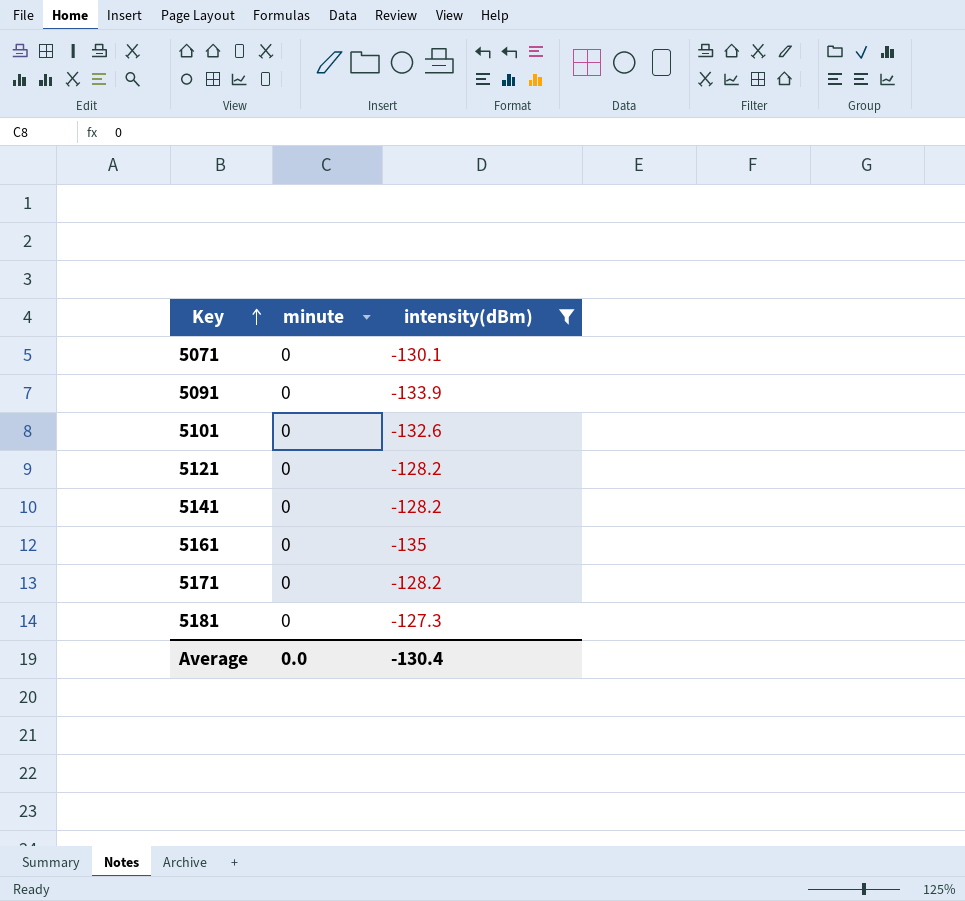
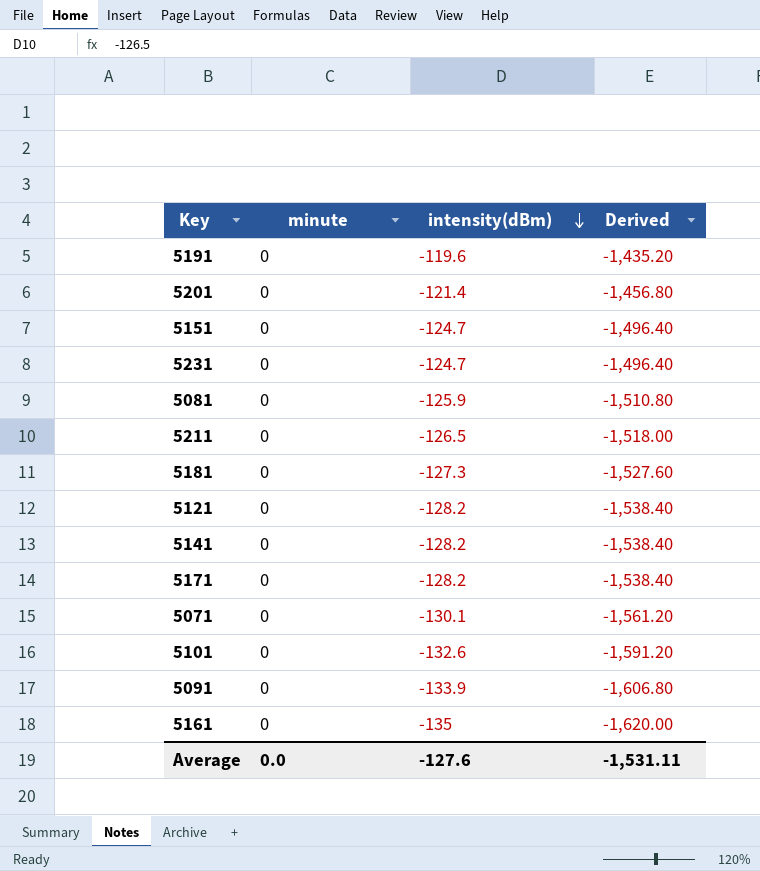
filter: intensity(dBm) <= -127.3 -> none
row order: Key ascending -> intensity(dBm) descending
column Derived | formula: none -> [intensity(dBm)] * 12
Average | intensity(dBm): -130.4 -> -127.6

